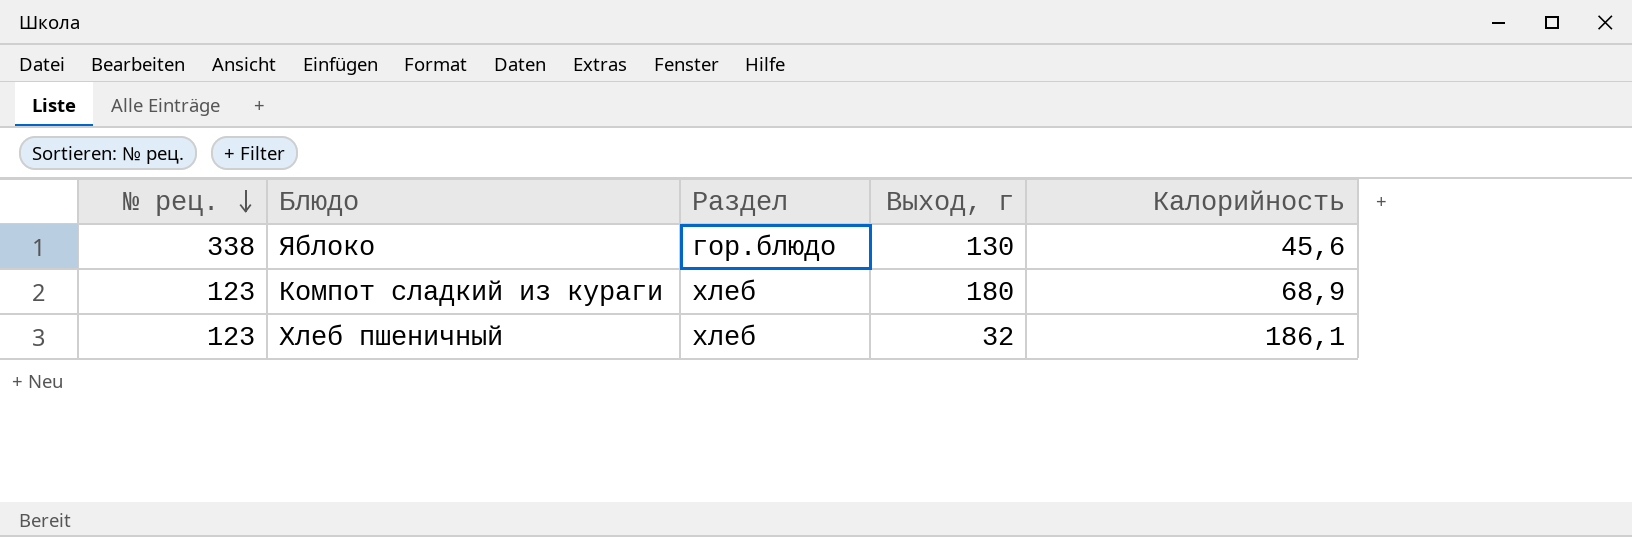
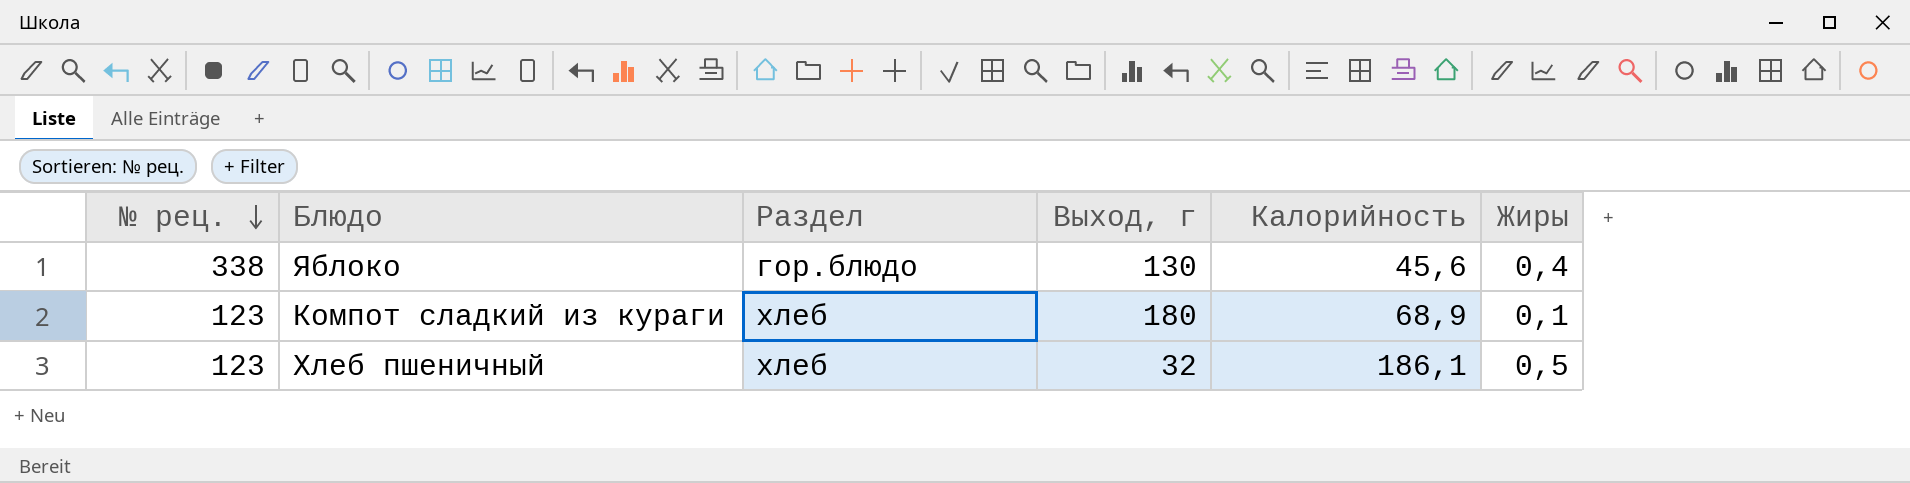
column Жиры | position: none -> 6

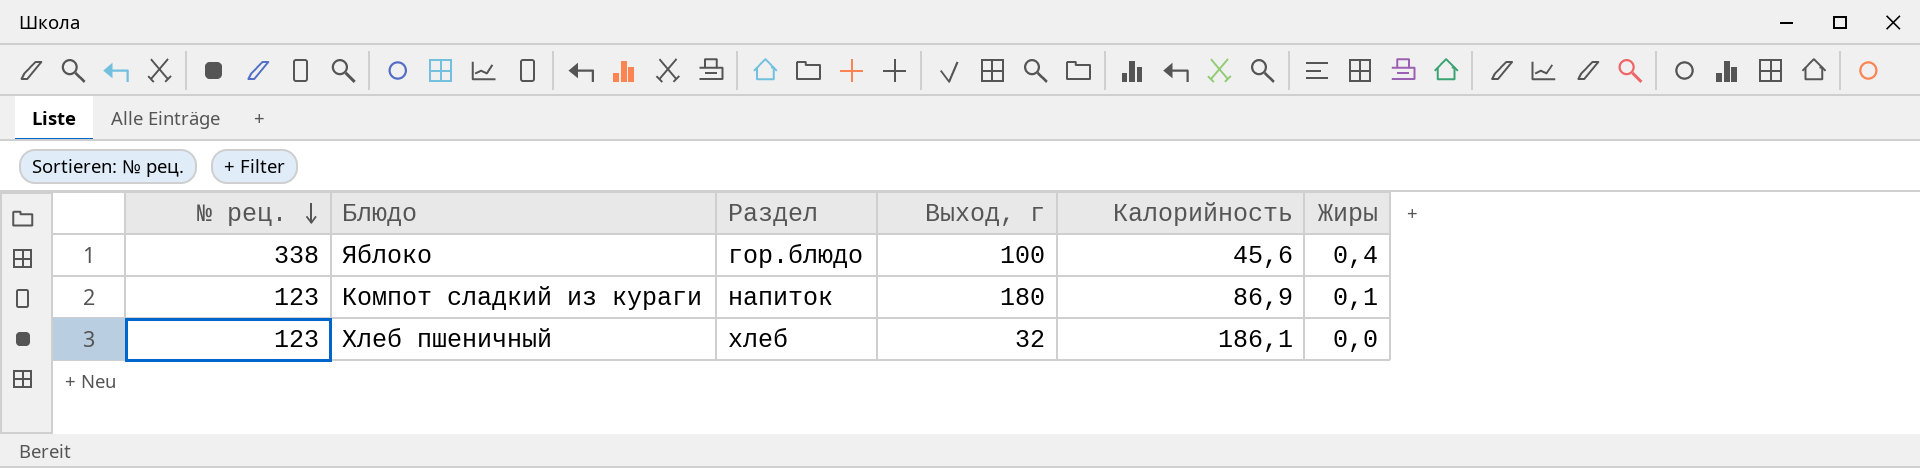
Яблоко | Выход, г: 130 -> 100
Компот сладкий из кураги | Раздел: хлеб -> напиток
Компот сладкий из кураги | Калорийность: 68,9 -> 86,9
Хлеб пшеничный | Жиры: 0,5 -> 0,0

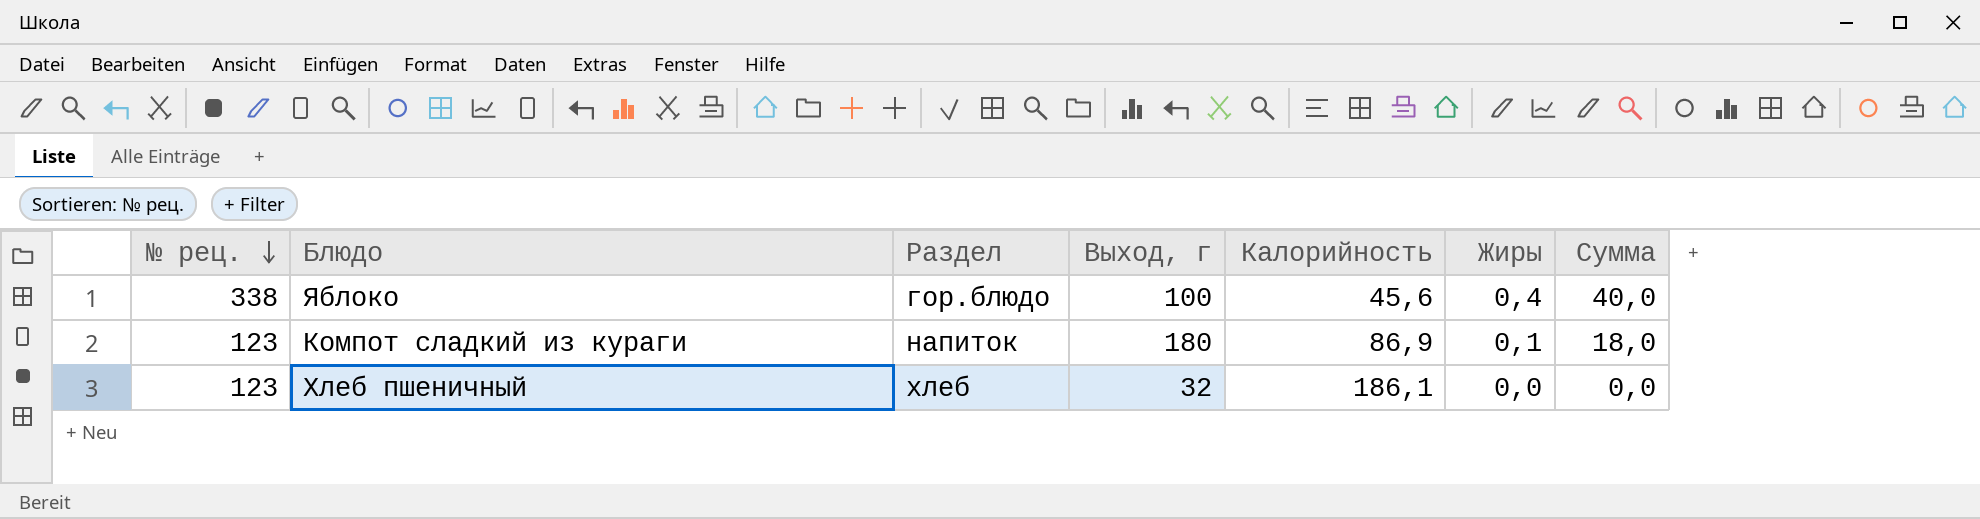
column Сумма | formula: none -> [Выход, г] * [Жиры]

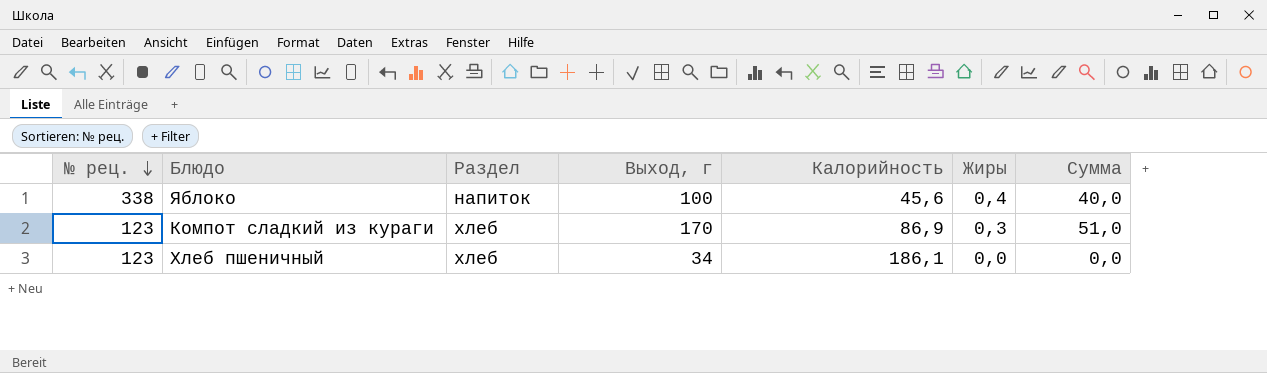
Яблоко | Раздел: гор.блюдо -> напиток
Компот сладкий из кураги | Раздел: напиток -> хлеб
Компот сладкий из кураги | Выход, г: 180 -> 170
Компот сладкий из кураги | Жиры: 0,1 -> 0,3
Компот сладкий из кураги | Сумма: 18,0 -> 51,0
Хлеб пшеничный | Выход, г: 32 -> 34

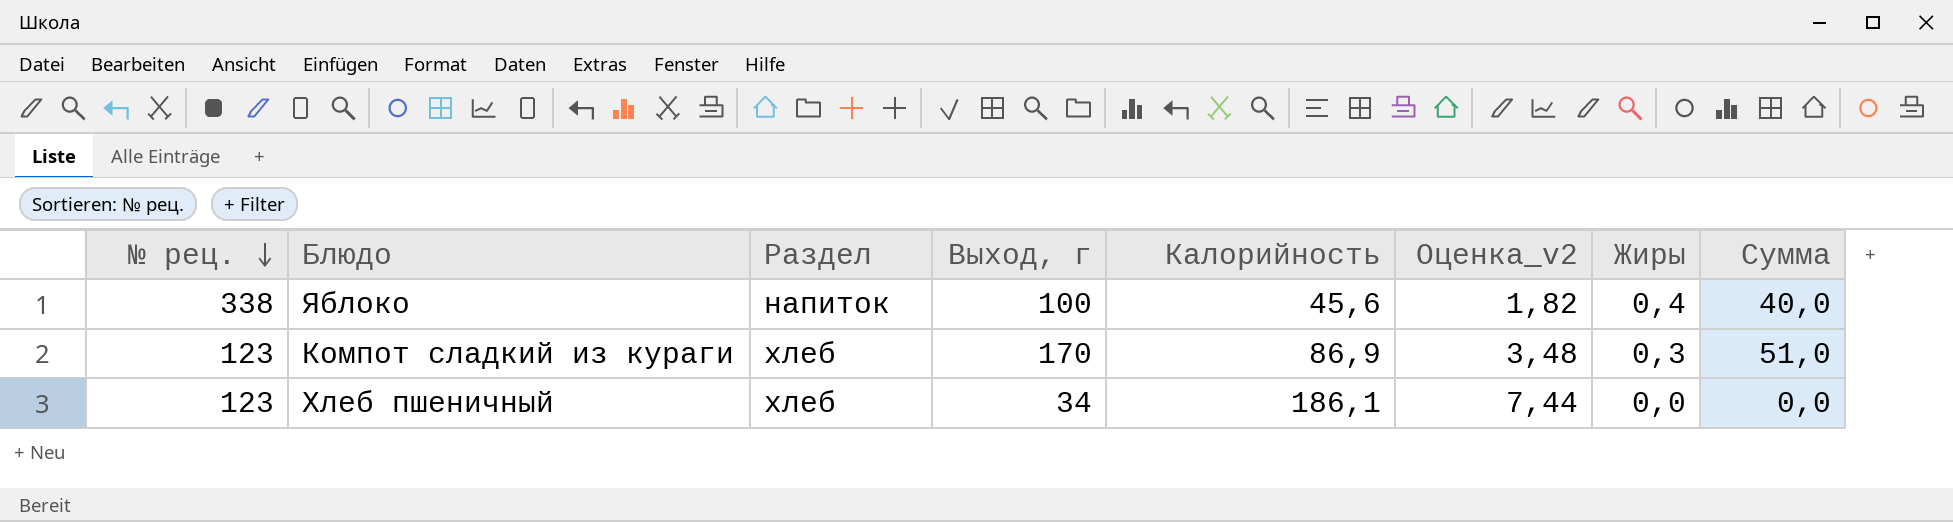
column Оценка_v2 | formula: none -> [Калорийность] * 0,04

